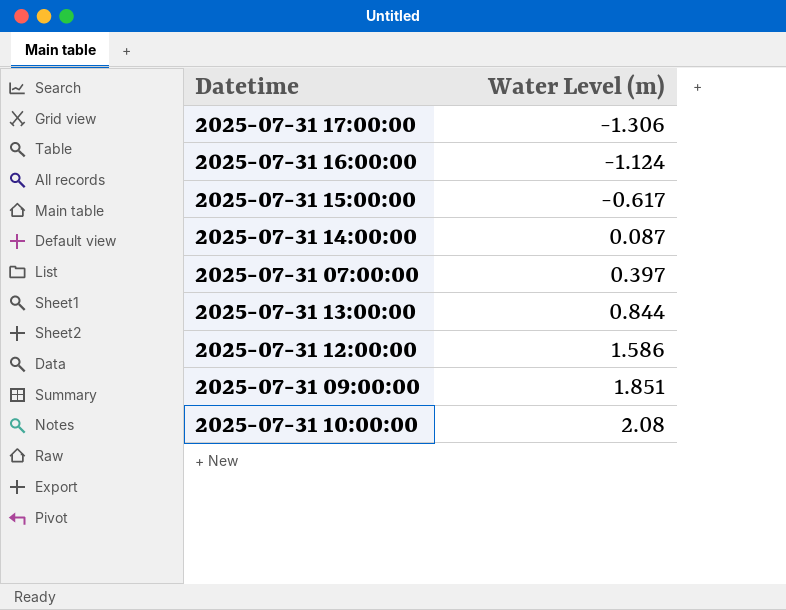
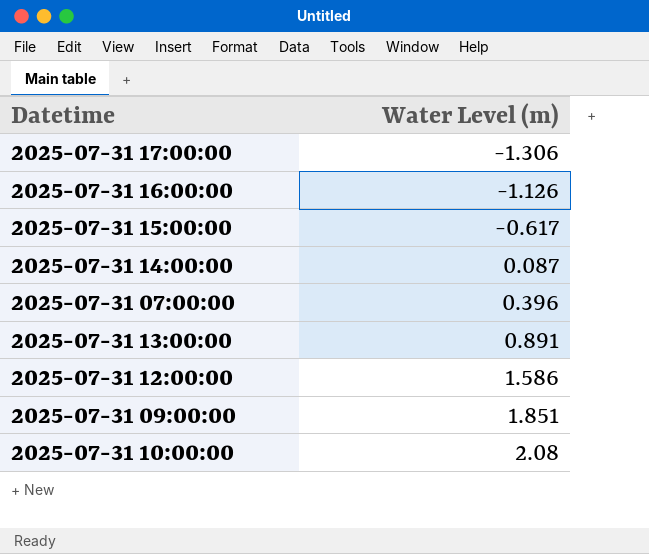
2025-07-31 16:00:00 | Water Level (m): -1.124 -> -1.126
2025-07-31 07:00:00 | Water Level (m): 0.397 -> 0.396
2025-07-31 13:00:00 | Water Level (m): 0.844 -> 0.891

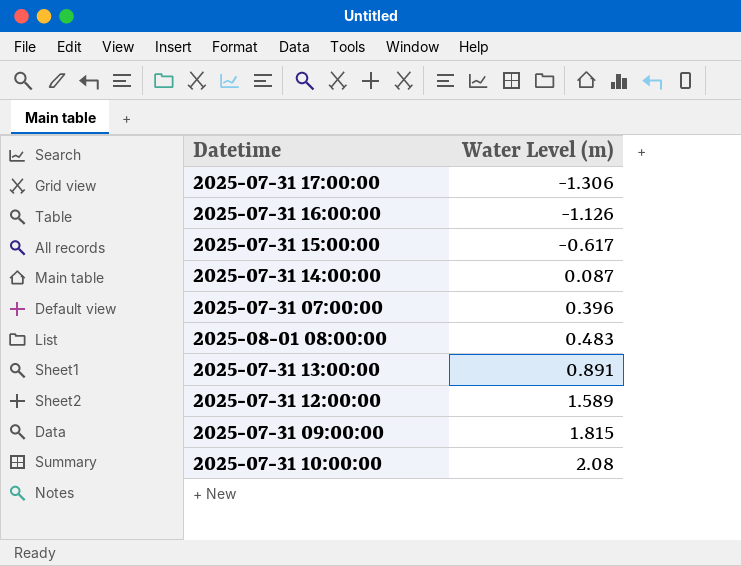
row 2025-08-01 08:00:00: none -> 0.483
2025-07-31 12:00:00 | Water Level (m): 1.586 -> 1.589
2025-07-31 09:00:00 | Water Level (m): 1.851 -> 1.815

